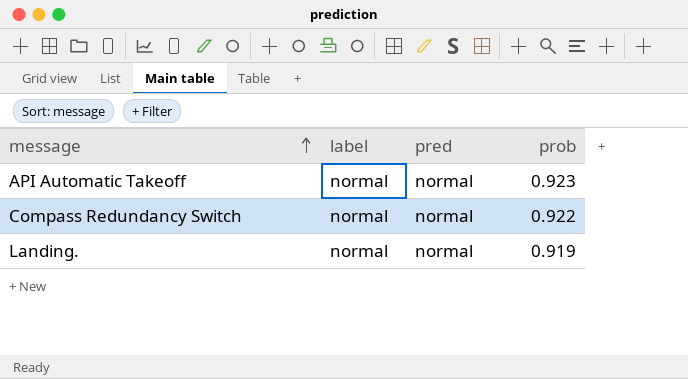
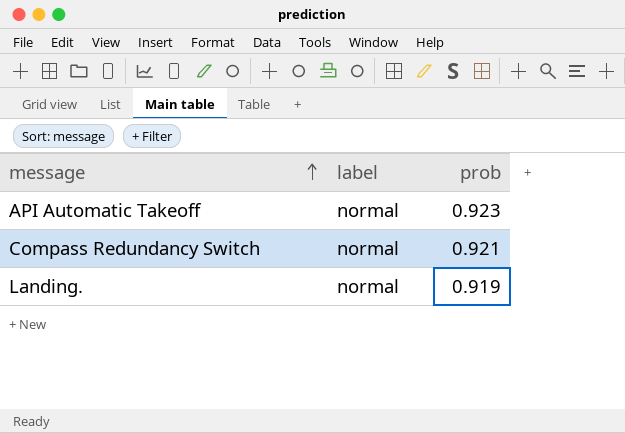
column pred | position: 3 -> none
Compass Redundancy Switch | prob: 0.922 -> 0.921

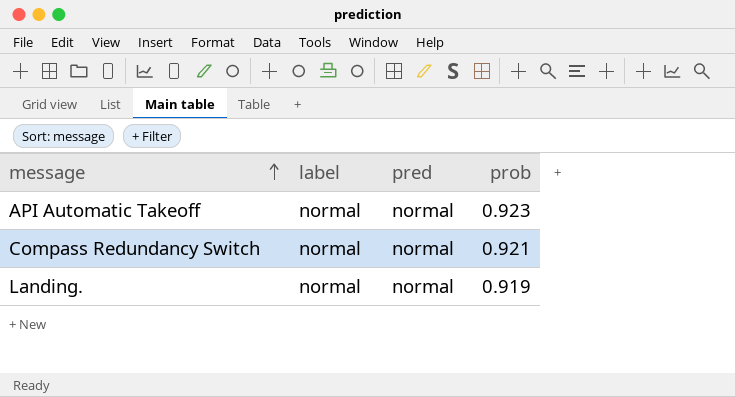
column pred | position: none -> 3

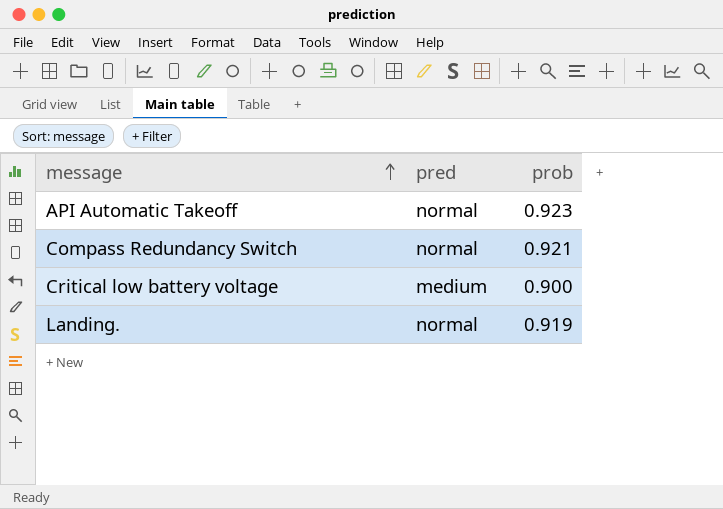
column label | position: 2 -> none
row Critical low battery voltage: none -> medium | 0.900

